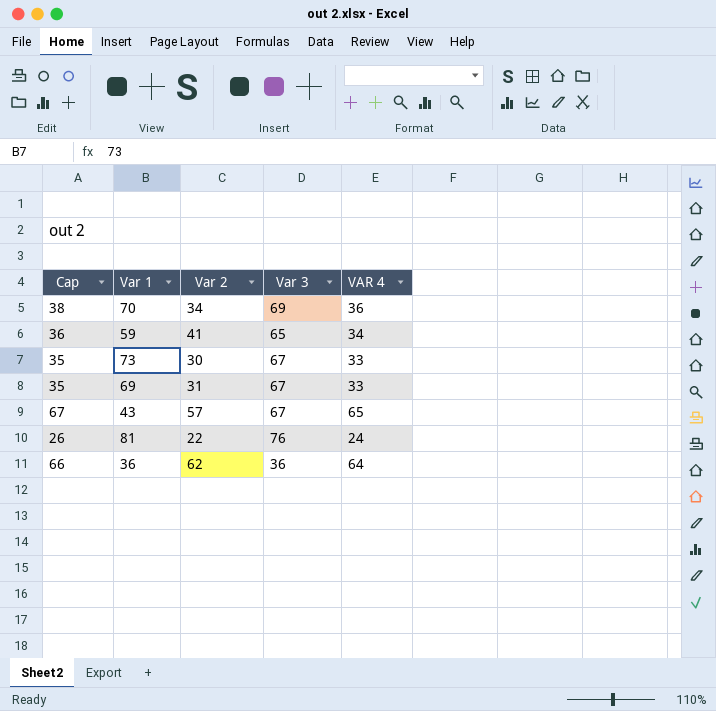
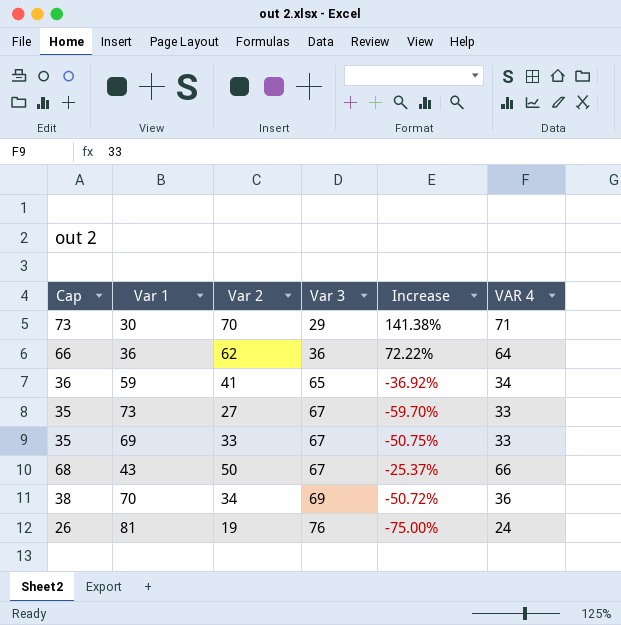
row order: none -> Var 3 ascending
column Increase | formula: none -> ([Var 2] - [Var 3]) / [Var 3]
row 30: none -> 73 | 70 | 29 | 141.38% | 71
73 | Var 2: 30 -> 27
69 | Var 2: 31 -> 33
43 | Cap: 67 -> 68
43 | Var 2: 57 -> 50
43 | VAR 4: 65 -> 66
81 | Var 2: 22 -> 19

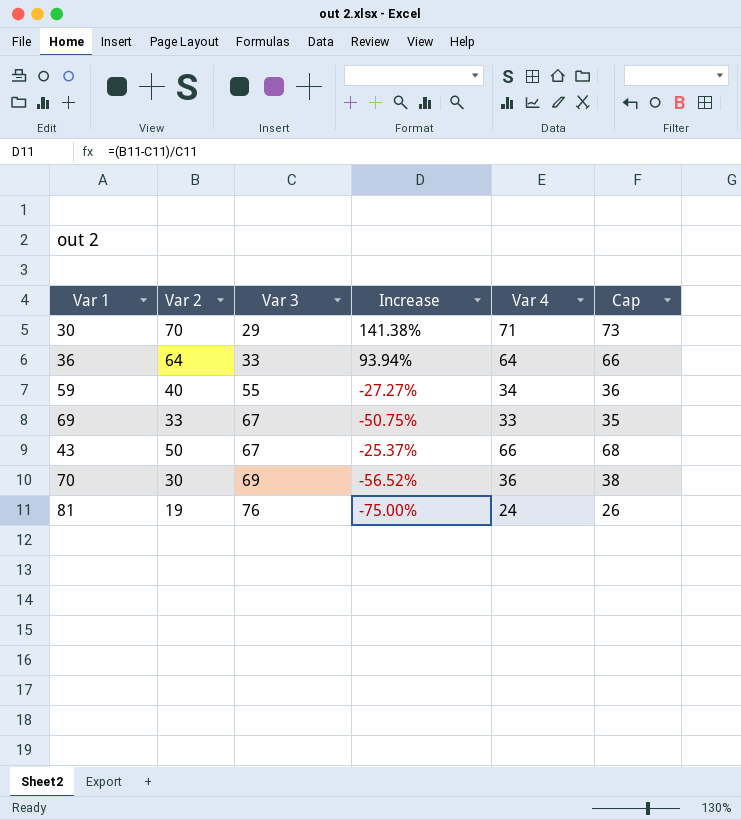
column name: VAR 4 -> Var 4
column Cap | position: 1 -> 6
row 73: 35 | 27 | 67 | -59.70% | 33 -> none
36 | Var 2: 62 -> 64
36 | Var 3: 36 -> 33
36 | Increase: 72.22% -> 93.94%
59 | Var 2: 41 -> 40
59 | Var 3: 65 -> 55
59 | Increase: -36.92% -> -27.27%
70 | Var 2: 34 -> 30
70 | Increase: -50.72% -> -56.52%

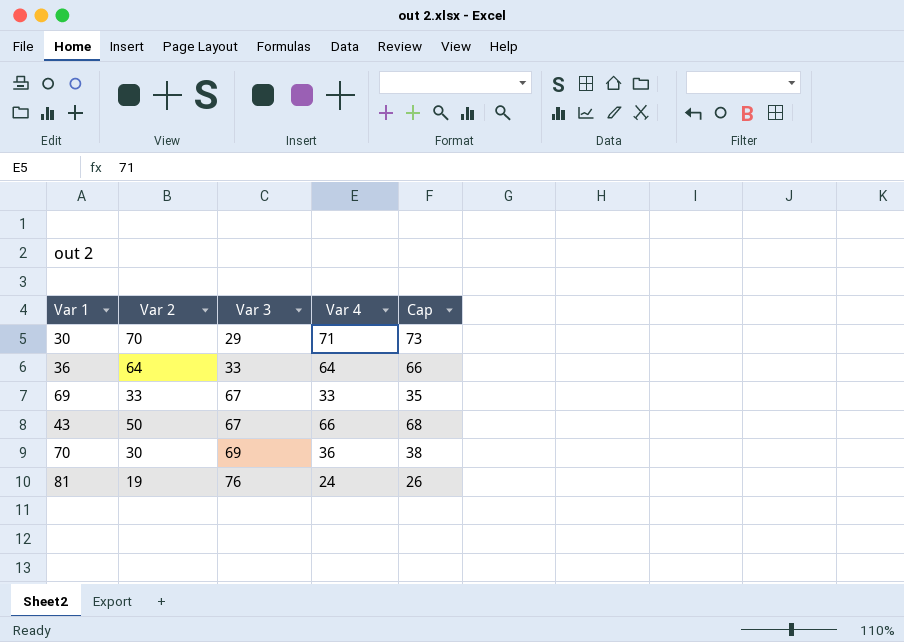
column Increase | formula: ([Var 2] - [Var 3]) / [Var 3] -> none
row 59: 40 | 55 | -27.27% | 34 | 36 -> none

